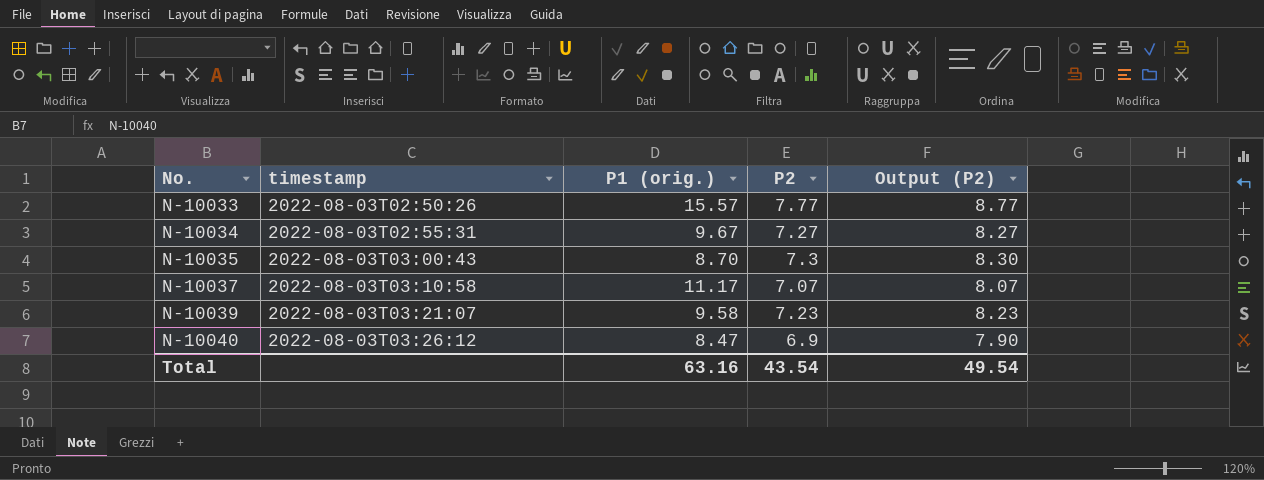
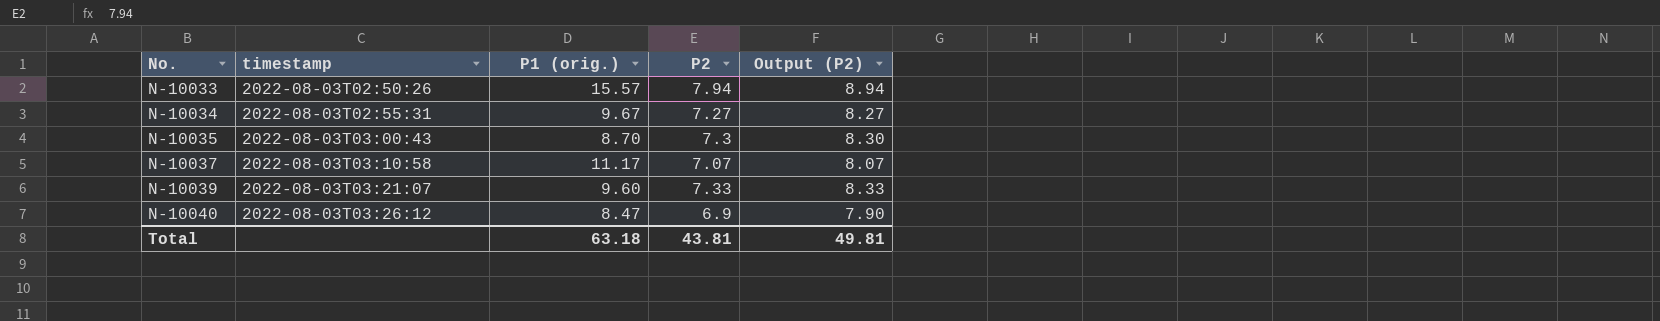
N-10033 | P2: 7.77 -> 7.94
N-10033 | Output (P2): 8.77 -> 8.94
N-10039 | P1 (orig.): 9.58 -> 9.60
N-10039 | P2: 7.23 -> 7.33
N-10039 | Output (P2): 8.23 -> 8.33
Total | P1 (orig.): 63.16 -> 63.18
Total | P2: 43.54 -> 43.81
Total | Output (P2): 49.54 -> 49.81

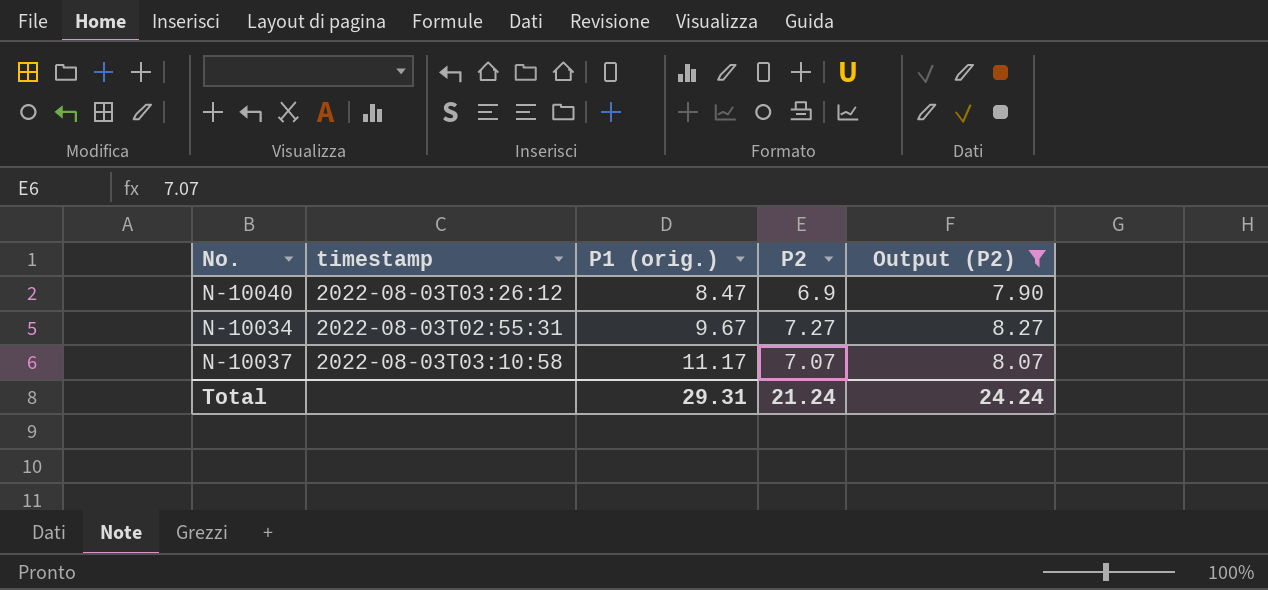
filter: none -> Output (P2) <= 8.27
row order: No. ascending -> P1 (orig.) ascending
Total | P1 (orig.): 63.18 -> 29.31
Total | P2: 43.81 -> 21.24
Total | Output (P2): 49.81 -> 24.24

